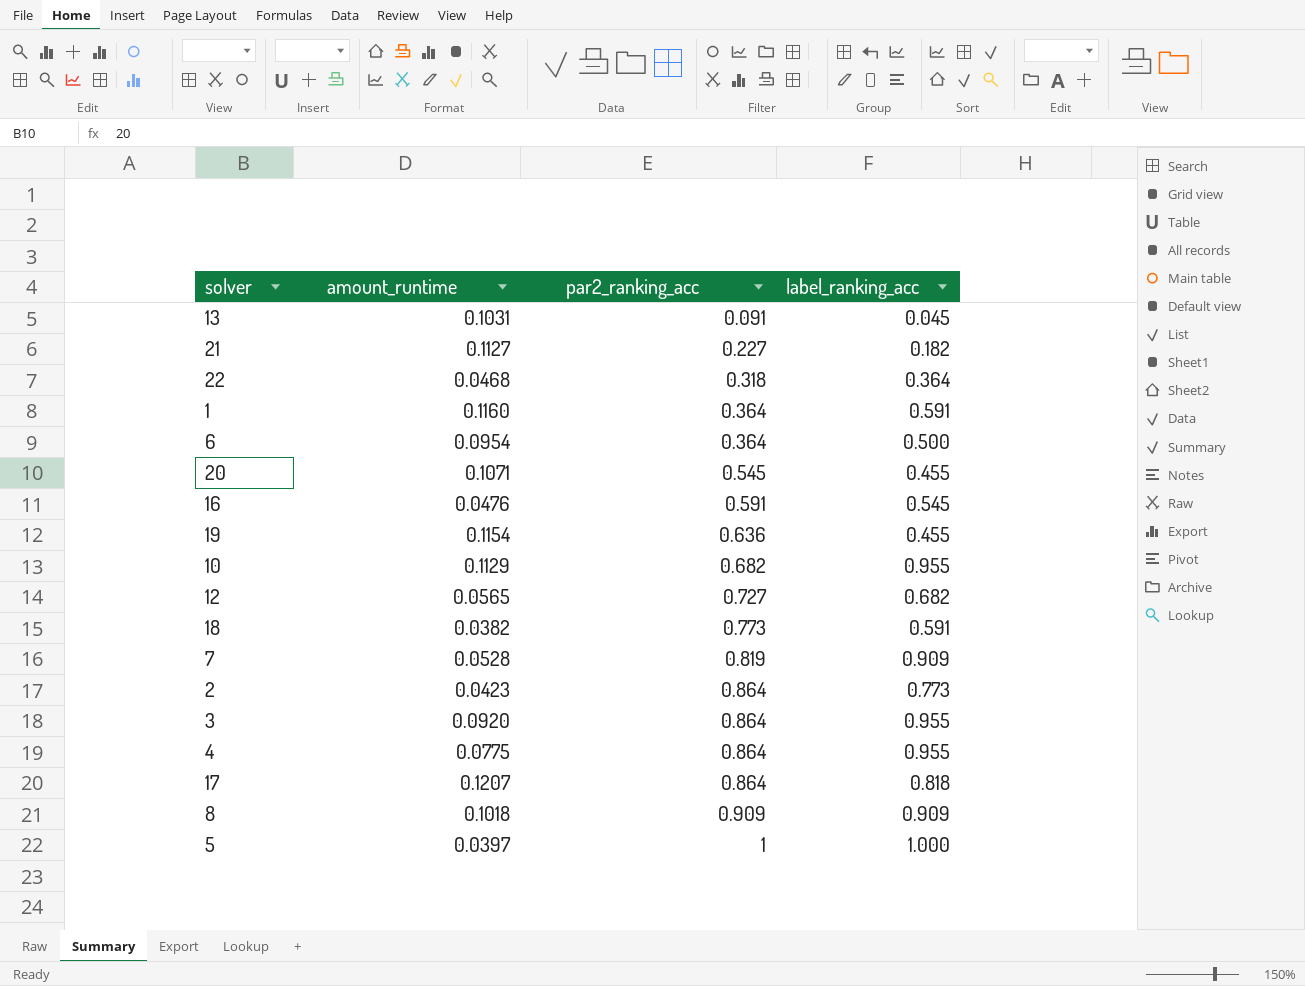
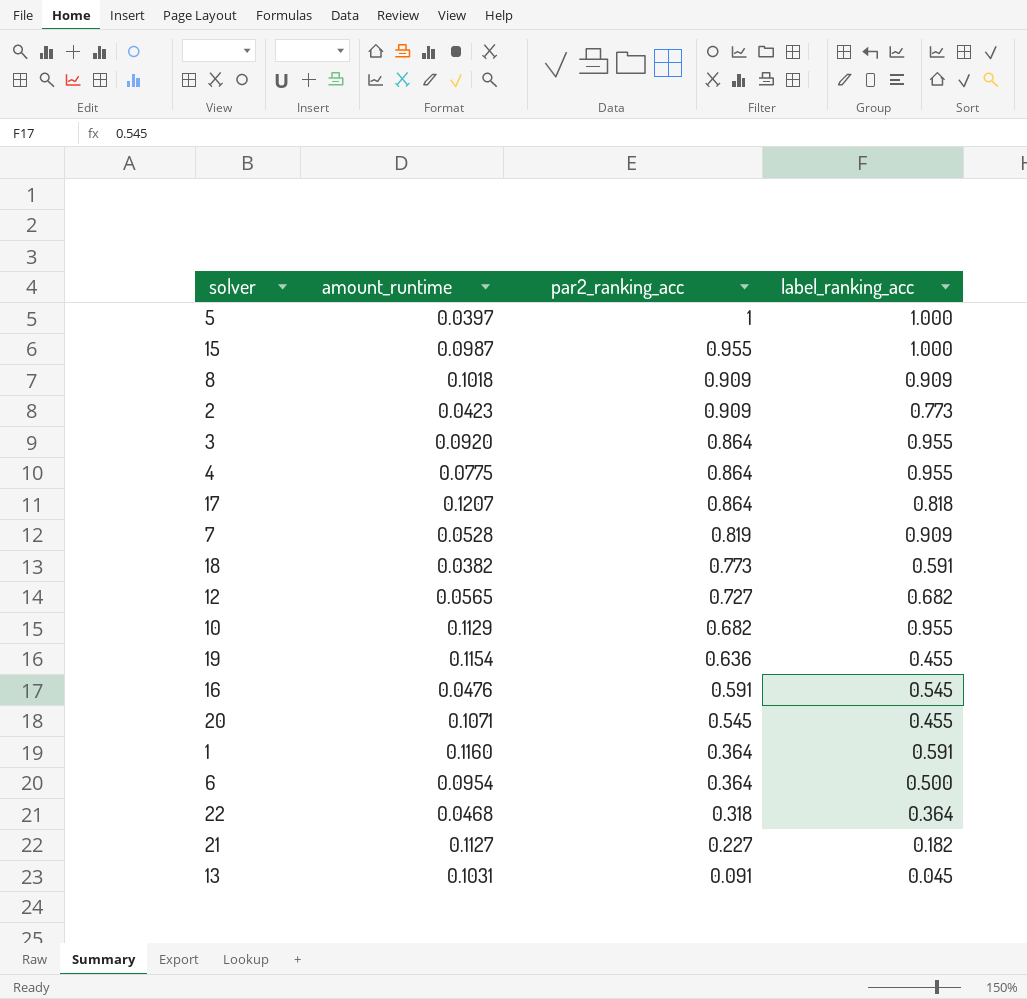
row order: par2_ranking_acc ascending -> par2_ranking_acc descending
row 15: none -> 0.0987 | 0.955 | 1.000
2 | par2_ranking_acc: 0.864 -> 0.909

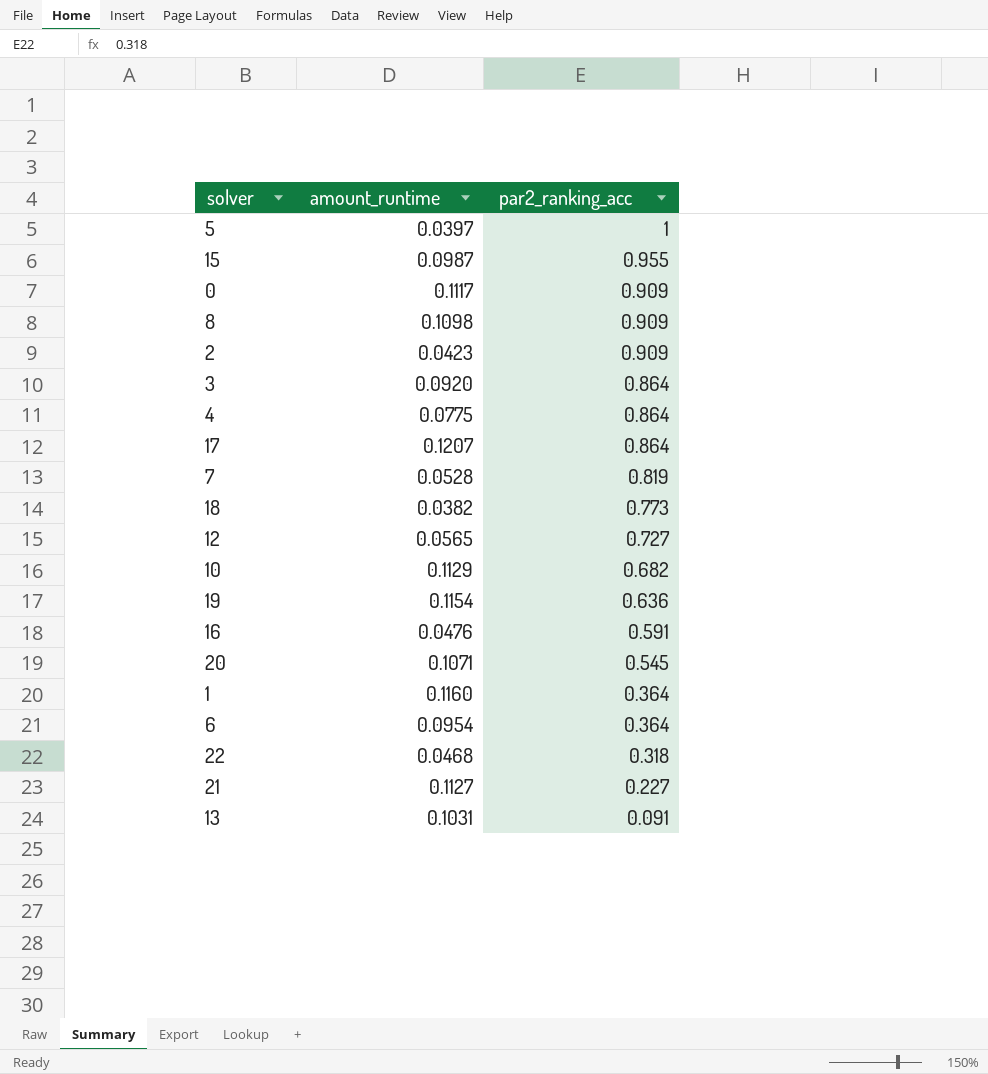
column label_ranking_acc | position: 4 -> none
row 0: none -> 0.1117 | 0.909
8 | amount_runtime: 0.1018 -> 0.1098

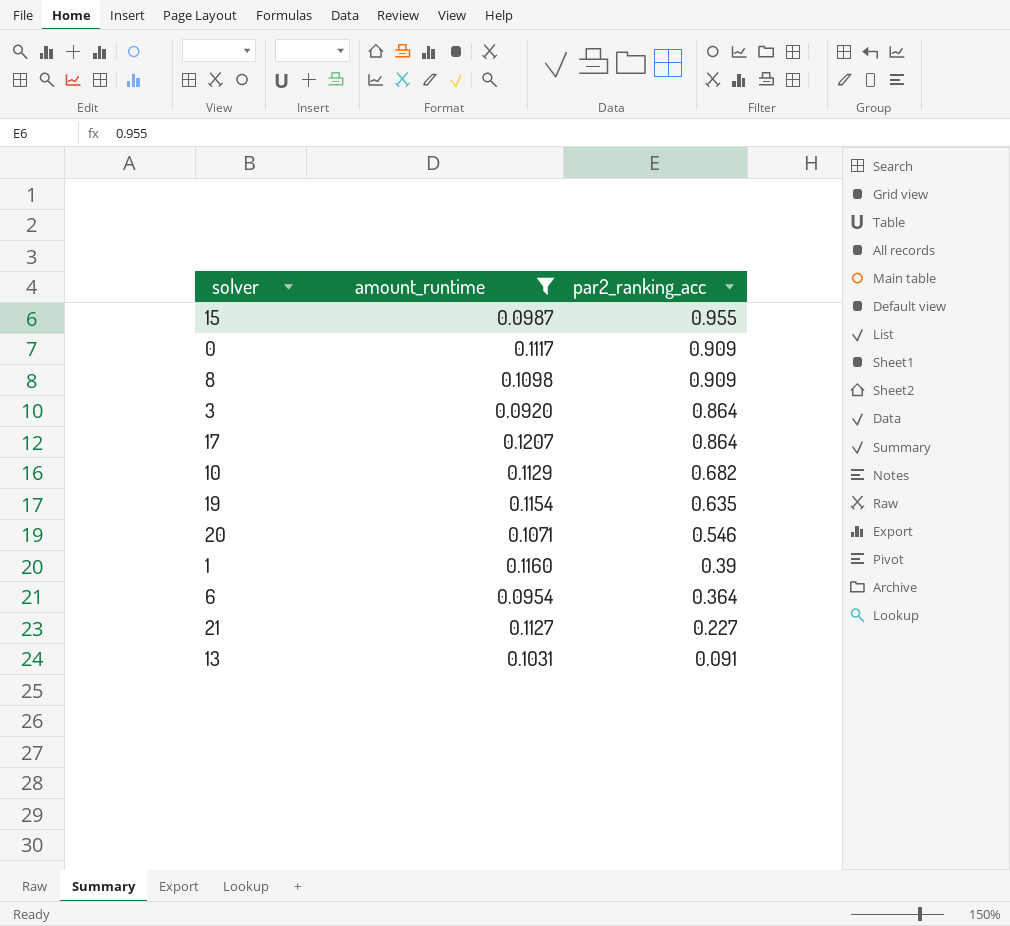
filter: none -> amount_runtime >= 0.0920
19 | par2_ranking_acc: 0.636 -> 0.635
20 | par2_ranking_acc: 0.545 -> 0.546
1 | par2_ranking_acc: 0.364 -> 0.39

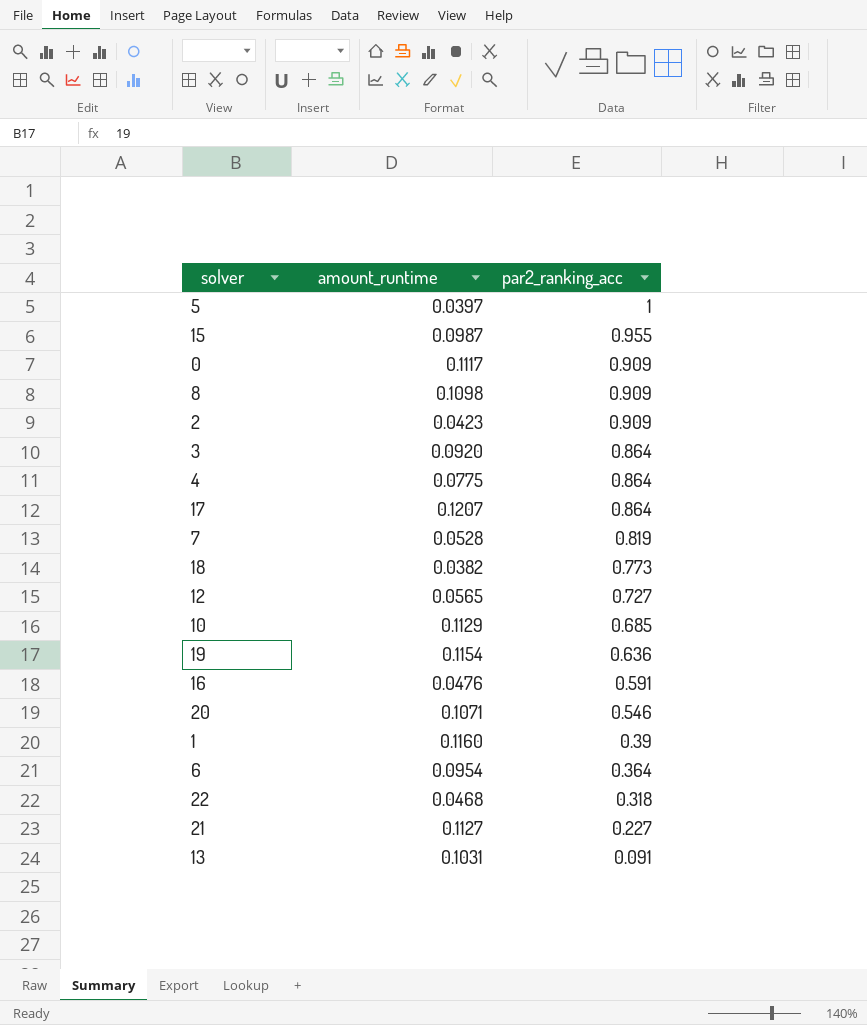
filter: amount_runtime >= 0.0920 -> none
10 | par2_ranking_acc: 0.682 -> 0.685
19 | par2_ranking_acc: 0.635 -> 0.636

